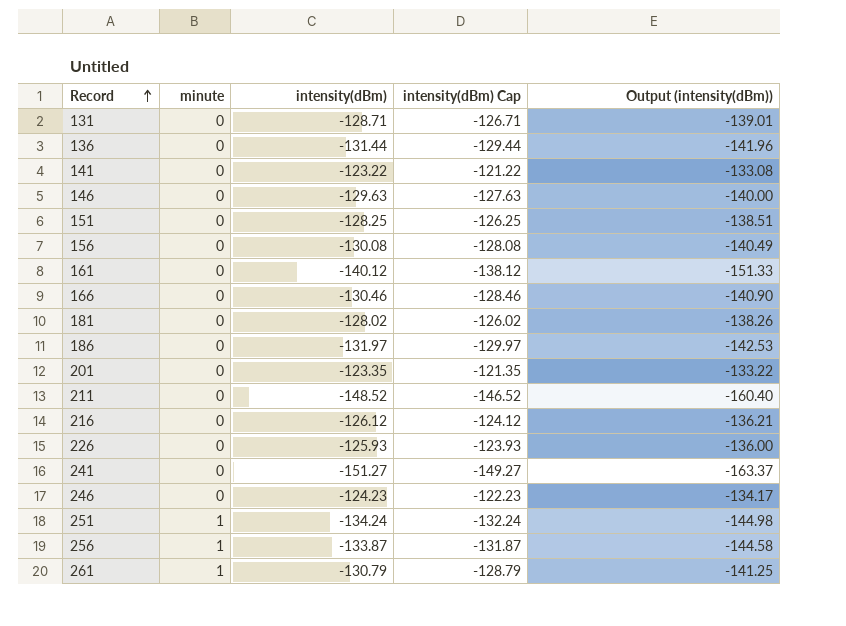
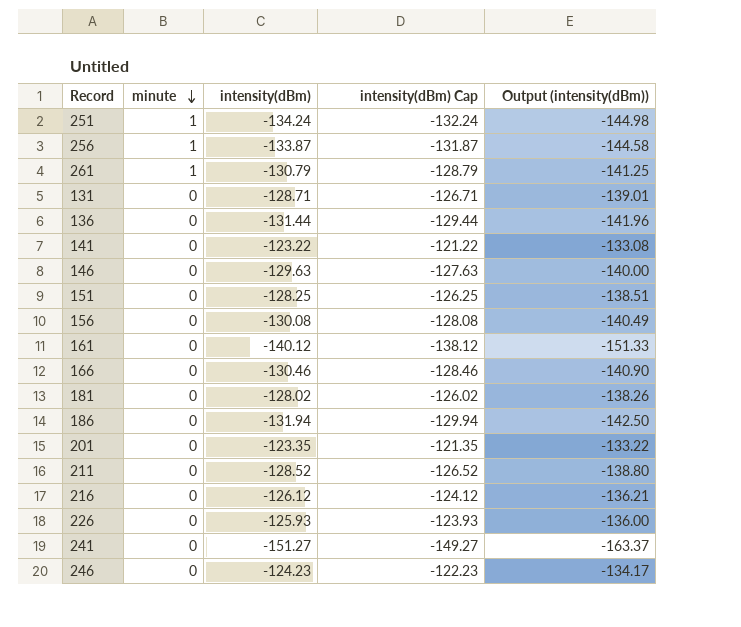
row order: Record ascending -> minute descending
186 | intensity(dBm): -131.97 -> -131.94
186 | intensity(dBm) Cap: -129.97 -> -129.94
186 | Output (intensity(dBm)): -142.53 -> -142.50
211 | intensity(dBm): -148.52 -> -128.52
211 | intensity(dBm) Cap: -146.52 -> -126.52
211 | Output (intensity(dBm)): -160.40 -> -138.80

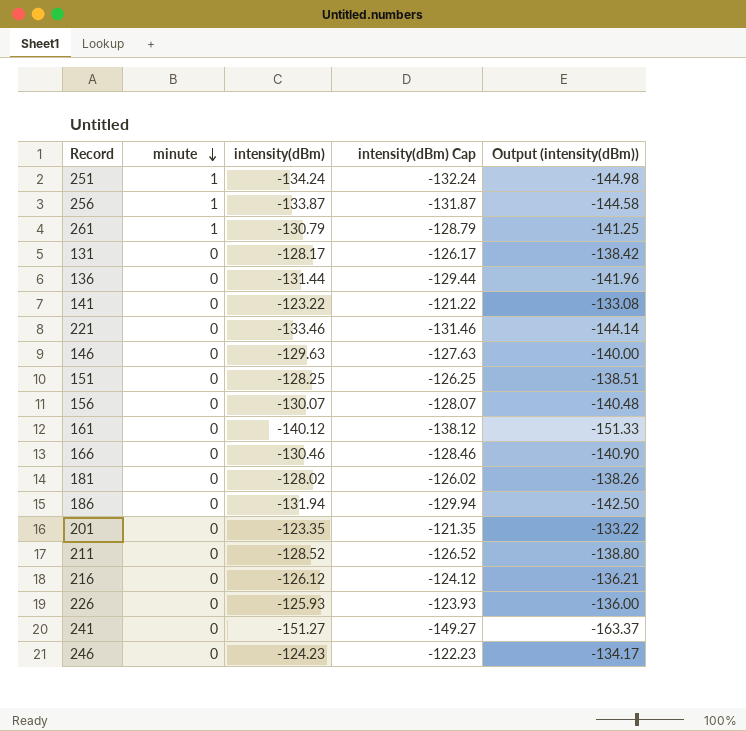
131 | intensity(dBm): -128.71 -> -128.17
131 | intensity(dBm) Cap: -126.71 -> -126.17
131 | Output (intensity(dBm)): -139.01 -> -138.42
row 221: none -> 0 | -133.46 | -131.46 | -144.14
156 | intensity(dBm): -130.08 -> -130.07
156 | intensity(dBm) Cap: -128.08 -> -128.07
156 | Output (intensity(dBm)): -140.49 -> -140.48

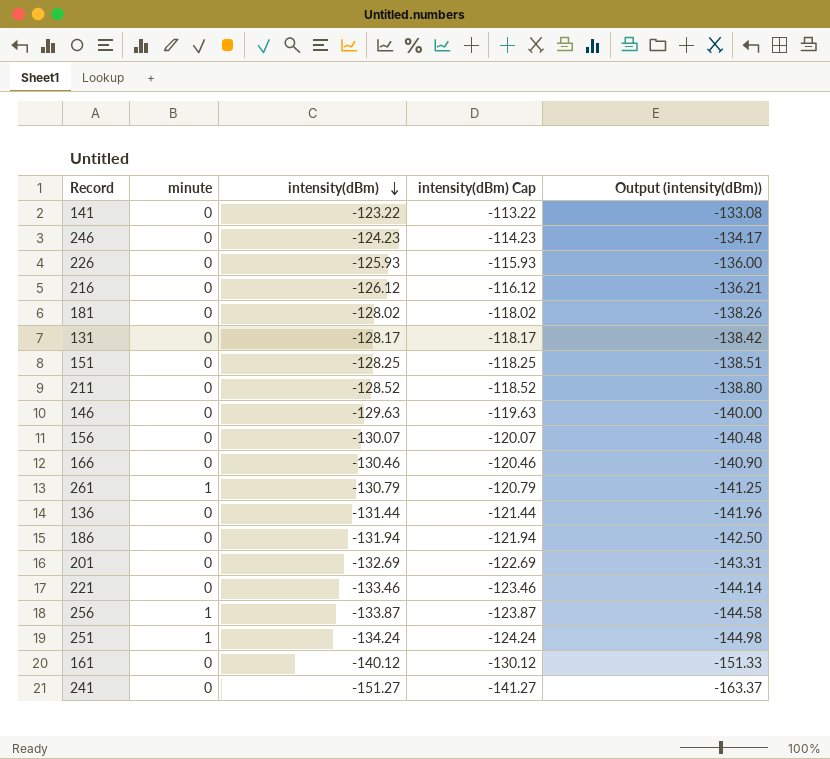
row order: minute descending -> intensity(dBm) descending
column intensity(dBm) Cap | formula: [intensity(dBm)] + 2 -> [intensity(dBm)] + 10
201 | intensity(dBm): -123.35 -> -132.69
201 | Output (intensity(dBm)): -133.22 -> -143.31

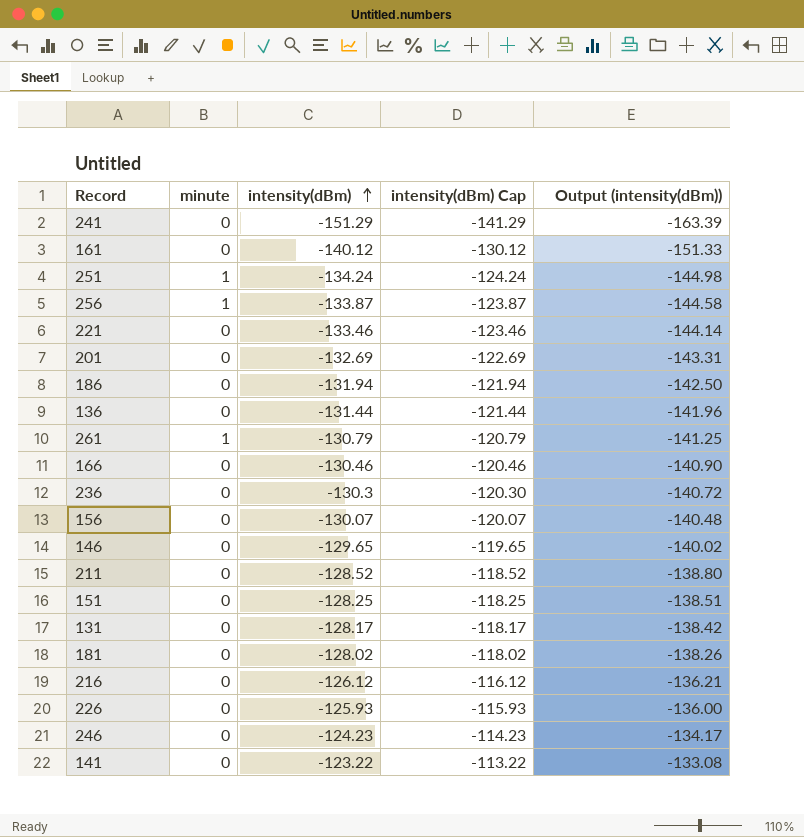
row order: intensity(dBm) descending -> intensity(dBm) ascending
241 | intensity(dBm): -151.27 -> -151.29
241 | intensity(dBm) Cap: -141.27 -> -141.29
241 | Output (intensity(dBm)): -163.37 -> -163.39
row 236: none -> 0 | -130.3 | -120.30 | -140.72
146 | intensity(dBm): -129.63 -> -129.65
146 | intensity(dBm) Cap: -119.63 -> -119.65
146 | Output (intensity(dBm)): -140.00 -> -140.02

